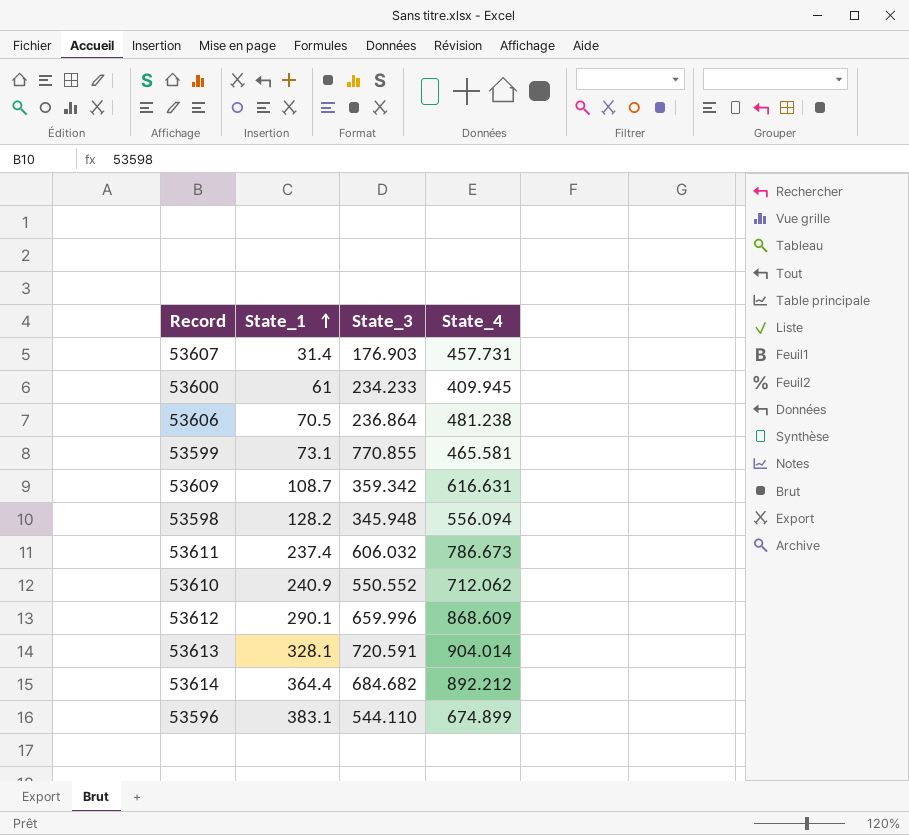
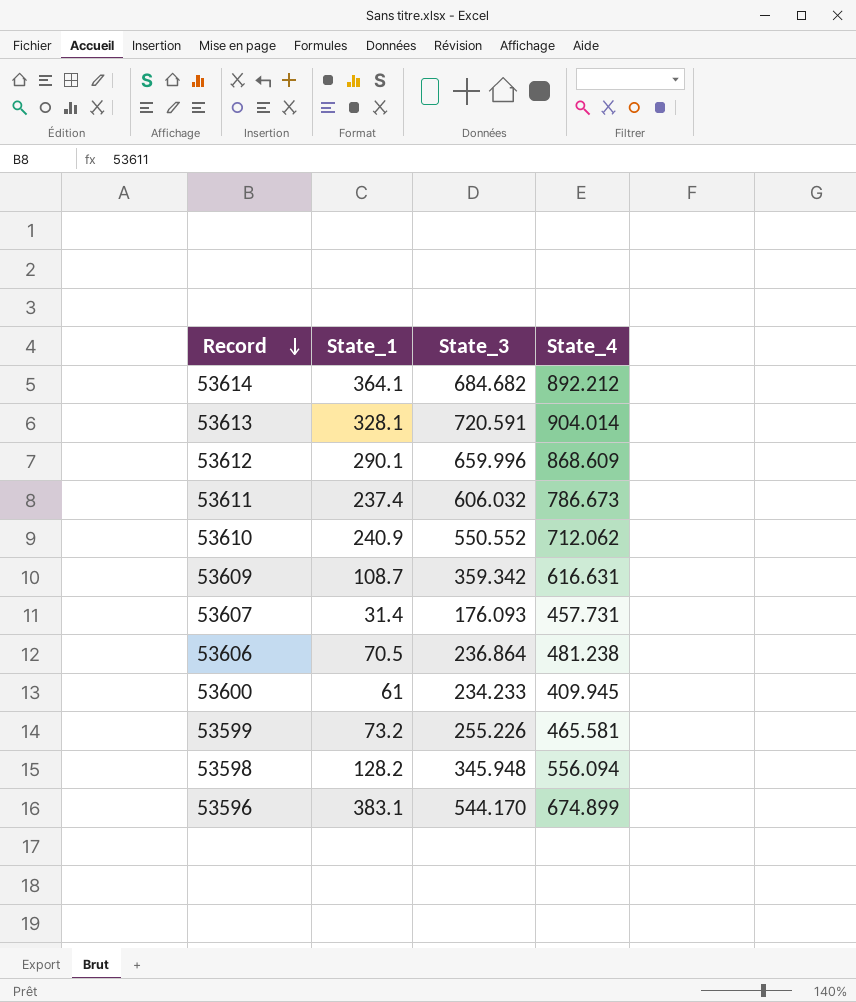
row order: State_1 ascending -> Record descending
53614 | State_1: 364.4 -> 364.1
53607 | State_3: 176.903 -> 176.093
53599 | State_1: 73.1 -> 73.2
53599 | State_3: 770.855 -> 255.226
53596 | State_3: 544.110 -> 544.170

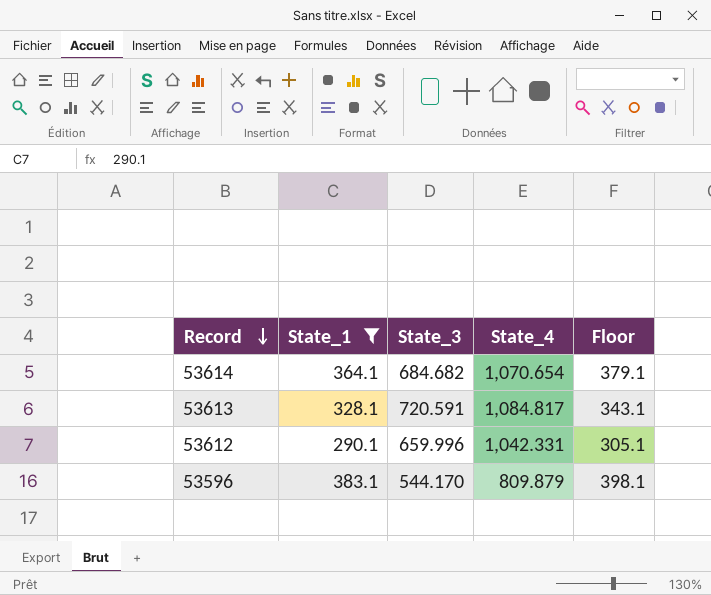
filter: none -> State_1 >= 290.1
column Floor | formula: none -> [State_1] + 15
53614 | State_4: 892.212 -> 1,070.654
53613 | State_4: 904.014 -> 1,084.817
53612 | State_4: 868.609 -> 1,042.331
53596 | State_4: 674.899 -> 809.879

